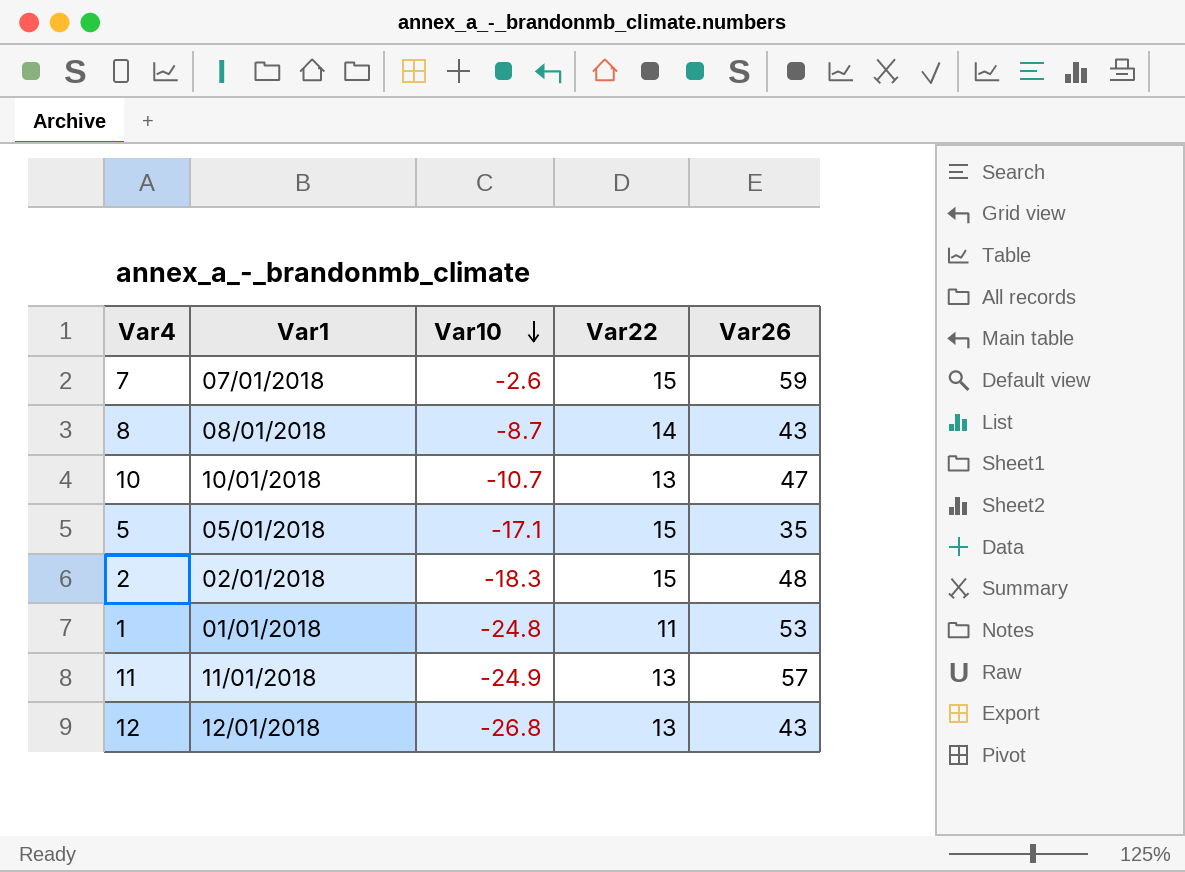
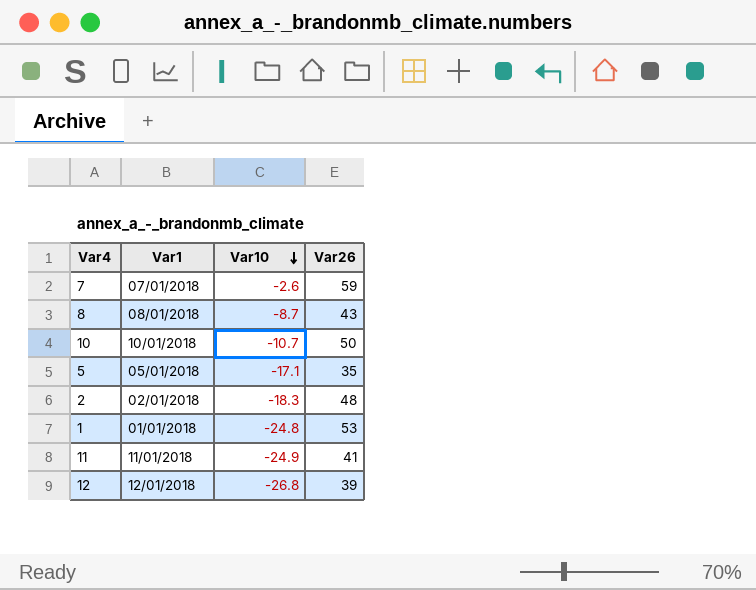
column Var22 | position: 4 -> none
10 | Var26: 47 -> 50
11 | Var26: 57 -> 41
12 | Var26: 43 -> 39

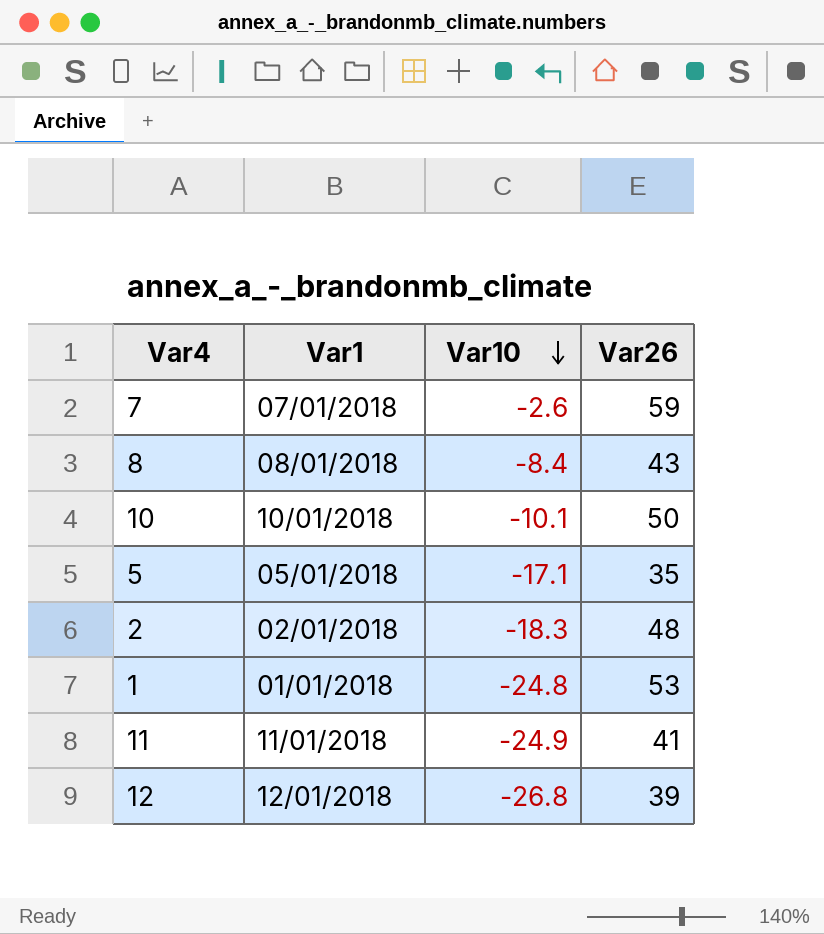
8 | Var10: -8.7 -> -8.4
10 | Var10: -10.7 -> -10.1

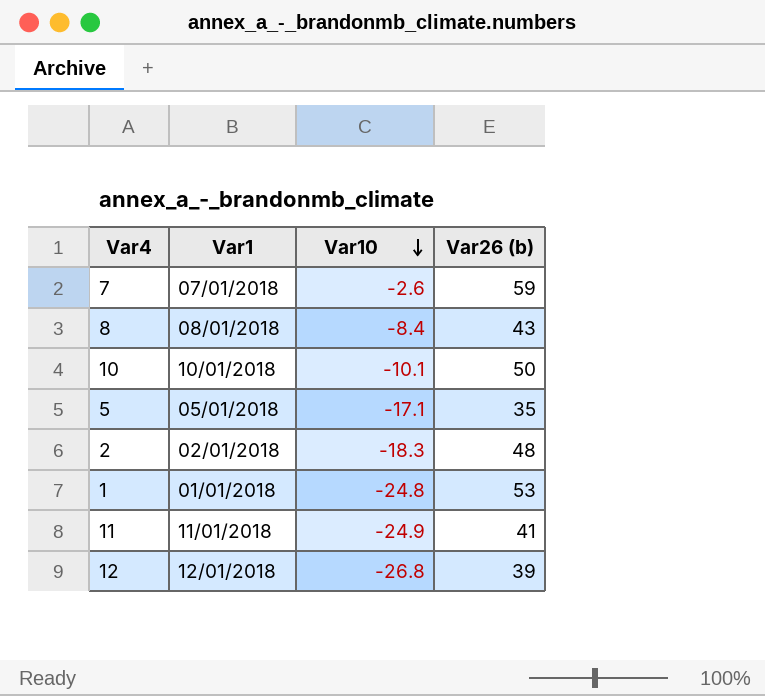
column name: Var26 -> Var26 (b)

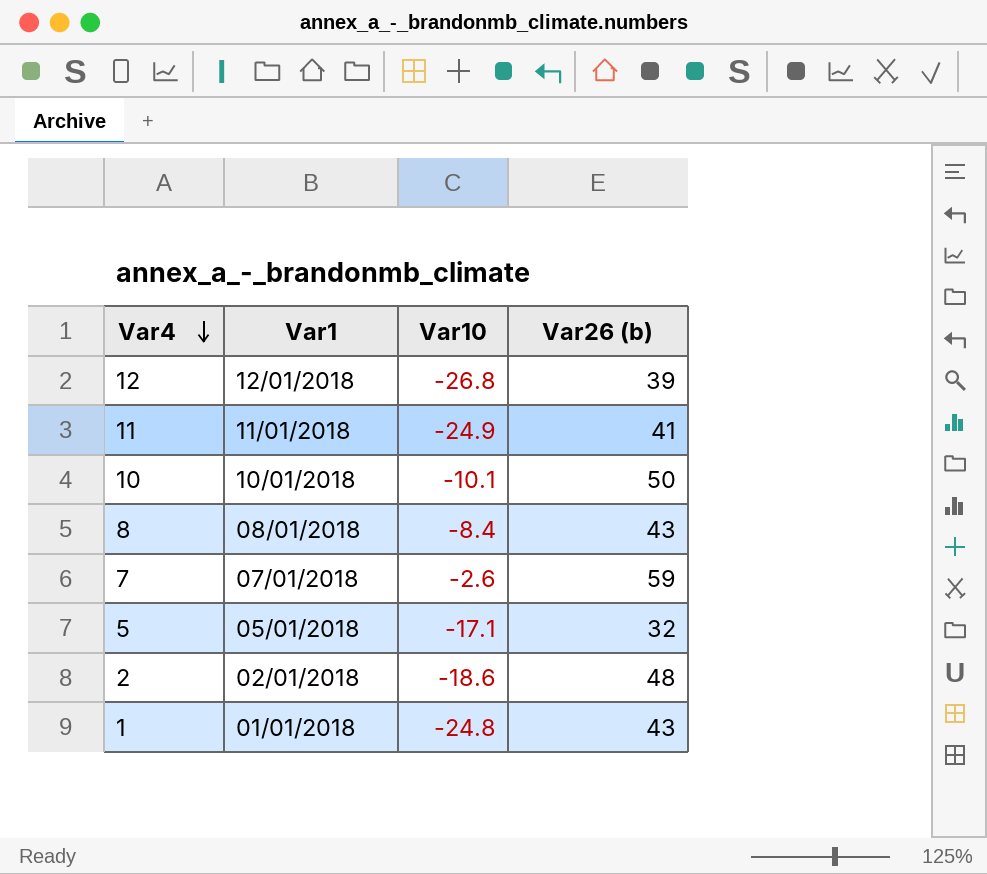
row order: Var10 descending -> Var4 descending
5 | Var26 (b): 35 -> 32
2 | Var10: -18.3 -> -18.6
1 | Var26 (b): 53 -> 43

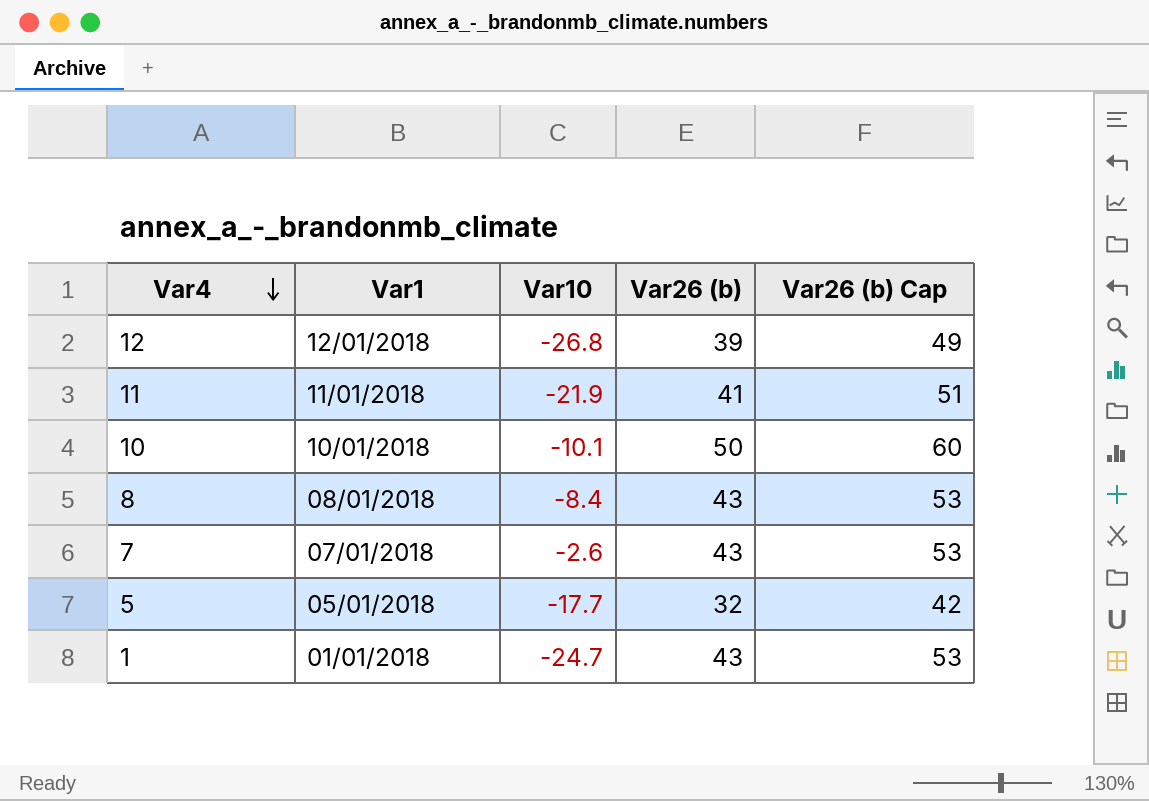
column Var26 (b) Cap | formula: none -> [Var26 (b)] + 10
row 2: 02/01/2018 | -18.6 | 48 -> none
11 | Var10: -24.9 -> -21.9
7 | Var26 (b): 59 -> 43
5 | Var10: -17.1 -> -17.7
1 | Var10: -24.8 -> -24.7

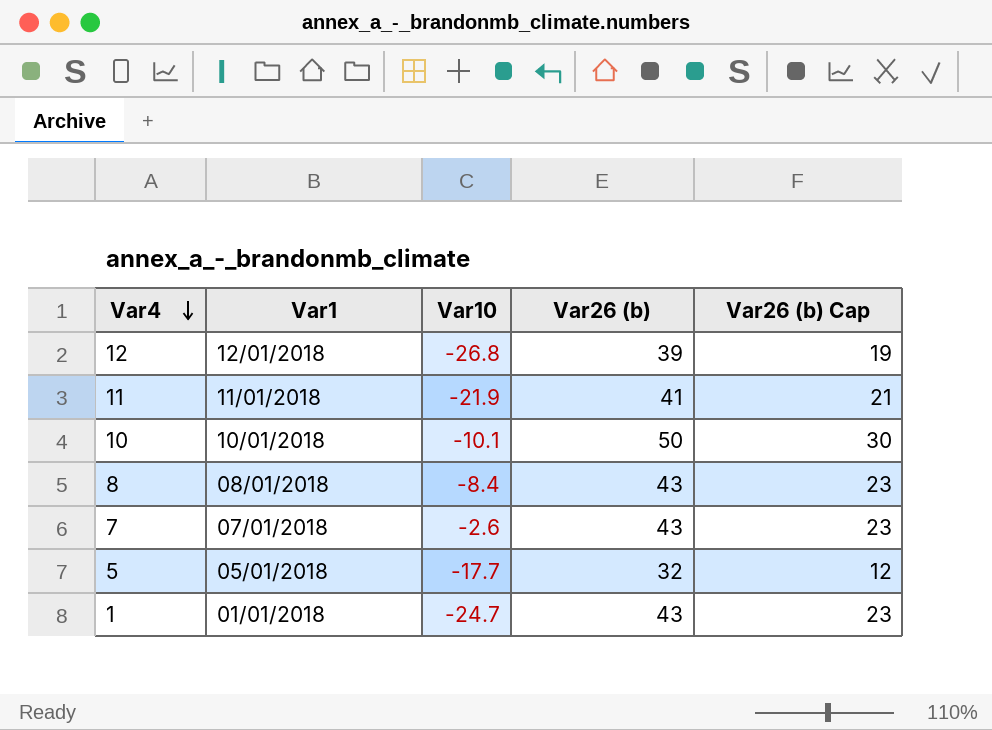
column Var26 (b) Cap | formula: [Var26 (b)] + 10 -> [Var26 (b)] - 20

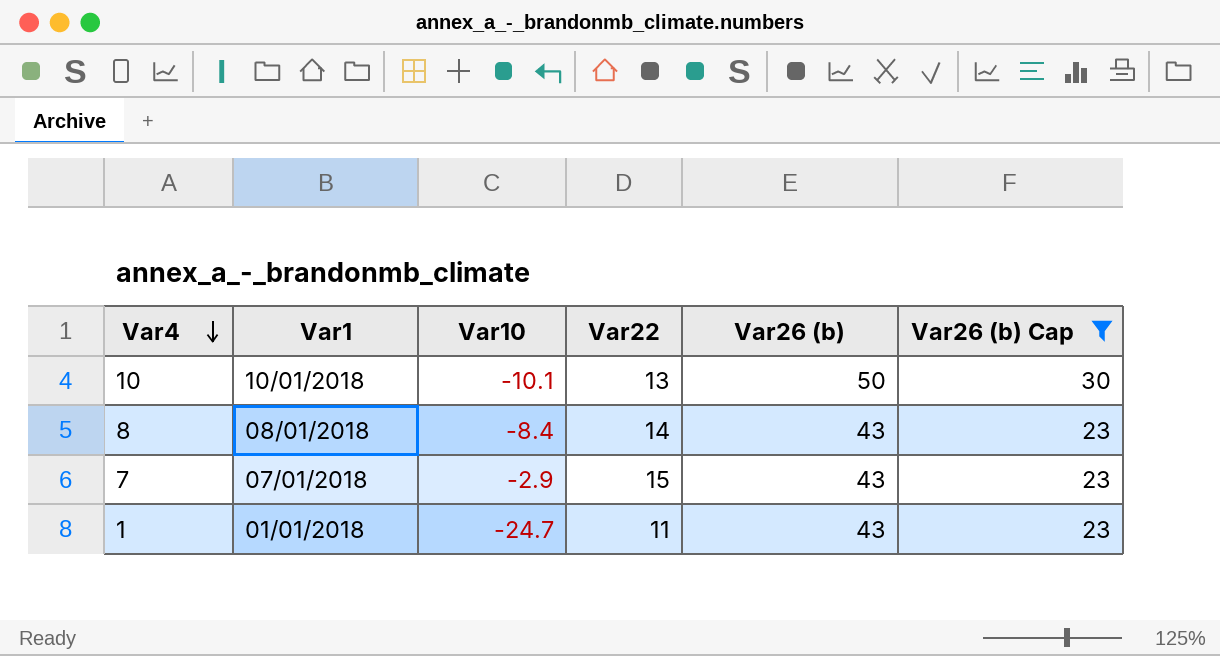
filter: none -> Var26 (b) Cap >= 23
column Var22 | position: none -> 4
7 | Var10: -2.6 -> -2.9

